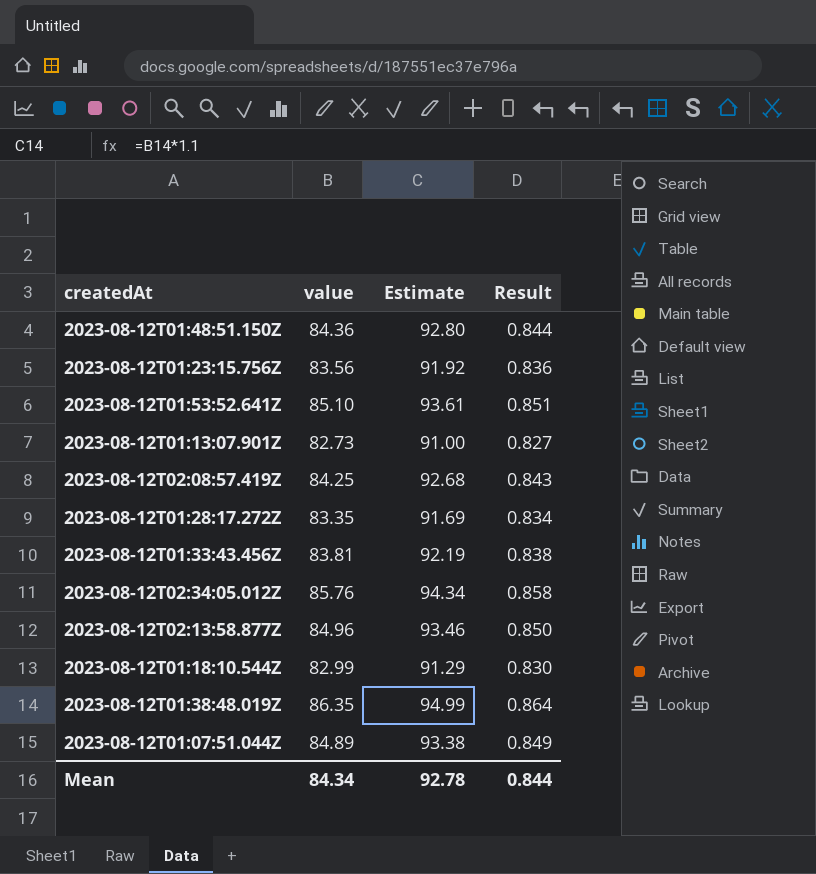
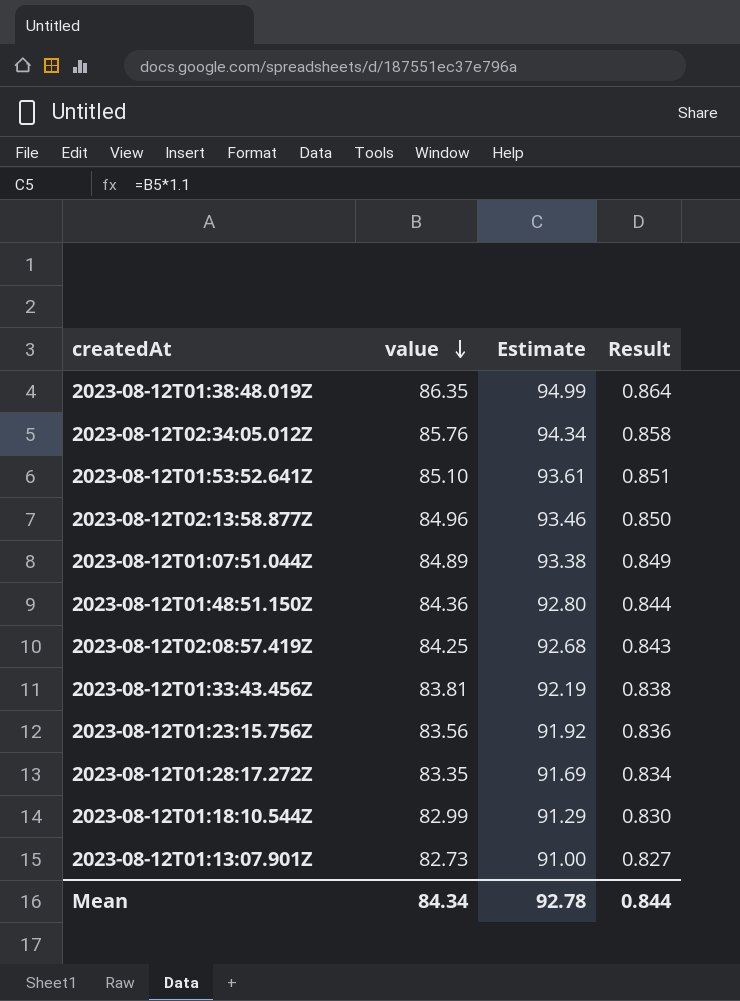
row order: none -> value descending

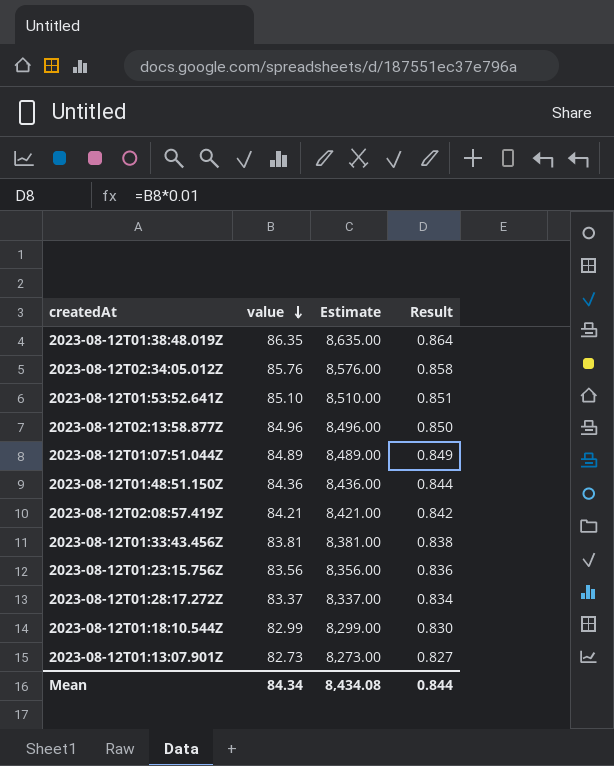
column Estimate | formula: [value] * 1.1 -> [value] * 100
2023-08-12T02:08:57.419Z | value: 84.25 -> 84.21
2023-08-12T02:08:57.419Z | Result: 0.843 -> 0.842
2023-08-12T01:28:17.272Z | value: 83.35 -> 83.37
Mean | Estimate: 92.78 -> 8,434.08

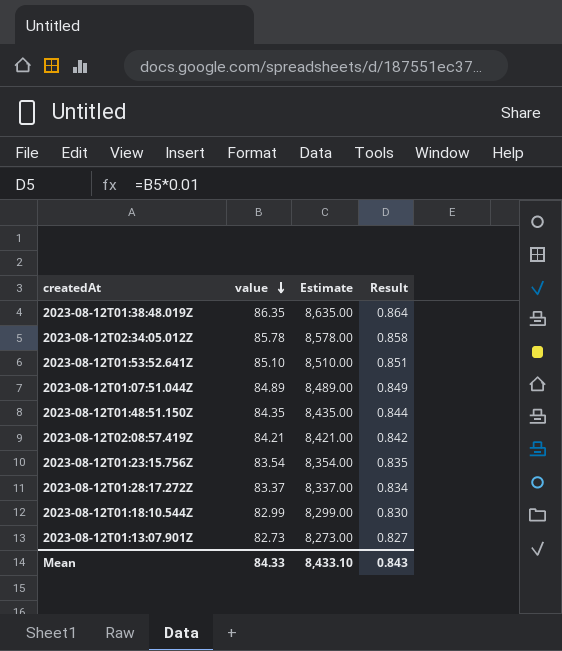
row 2023-08-12T02:13:58.877Z: 84.96 | 8,496.00 | 0.850 -> none
row 2023-08-12T01:33:43.456Z: 83.81 | 8,381.00 | 0.838 -> none
2023-08-12T02:34:05.012Z | value: 85.76 -> 85.78
2023-08-12T02:34:05.012Z | Estimate: 8,576.00 -> 8,578.00
2023-08-12T01:48:51.150Z | value: 84.36 -> 84.35
2023-08-12T01:48:51.150Z | Estimate: 8,436.00 -> 8,435.00
2023-08-12T01:23:15.756Z | value: 83.56 -> 83.54
2023-08-12T01:23:15.756Z | Estimate: 8,356.00 -> 8,354.00
2023-08-12T01:23:15.756Z | Result: 0.836 -> 0.835
Mean | value: 84.34 -> 84.33
Mean | Estimate: 8,434.08 -> 8,433.10
Mean | Result: 0.844 -> 0.843

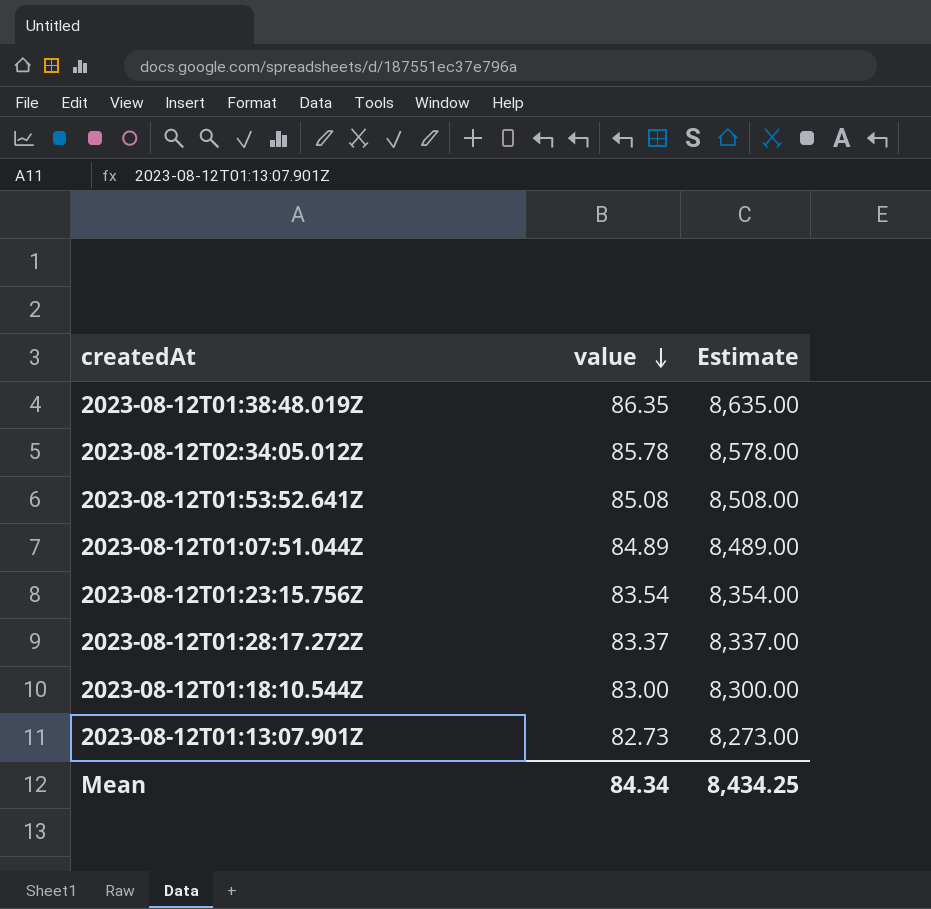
column Result | formula: [value] * 0.01 -> none
row 2023-08-12T01:48:51.150Z: 84.35 | 8,435.00 | 0.844 -> none
row 2023-08-12T02:08:57.419Z: 84.21 | 8,421.00 | 0.842 -> none
2023-08-12T01:53:52.641Z | value: 85.10 -> 85.08
2023-08-12T01:53:52.641Z | Estimate: 8,510.00 -> 8,508.00
2023-08-12T01:18:10.544Z | value: 82.99 -> 83.00
2023-08-12T01:18:10.544Z | Estimate: 8,299.00 -> 8,300.00
Mean | value: 84.33 -> 84.34
Mean | Estimate: 8,433.10 -> 8,434.25

